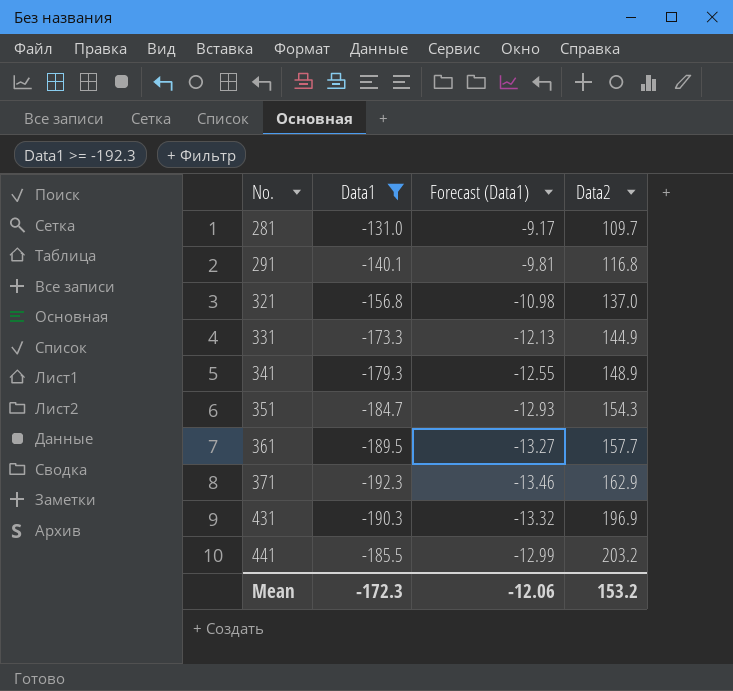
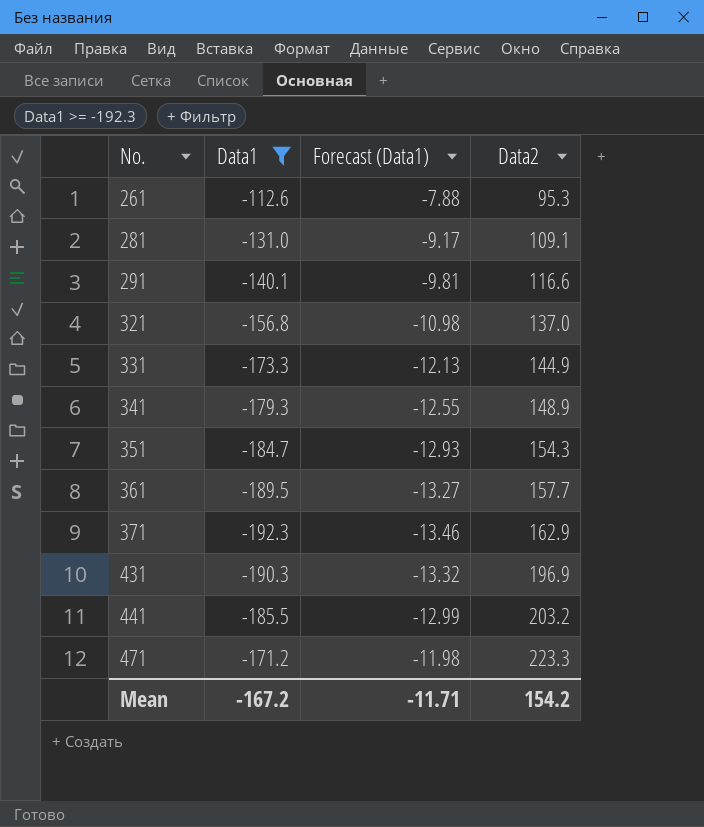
row 261: none -> -112.6 | -7.88 | 95.3
281 | Data2: 109.7 -> 109.1
291 | Data2: 116.8 -> 116.6
row 471: none -> -171.2 | -11.98 | 223.3
Mean | Data1: -172.3 -> -167.2
Mean | Forecast (Data1): -12.06 -> -11.71
Mean | Data2: 153.2 -> 154.2

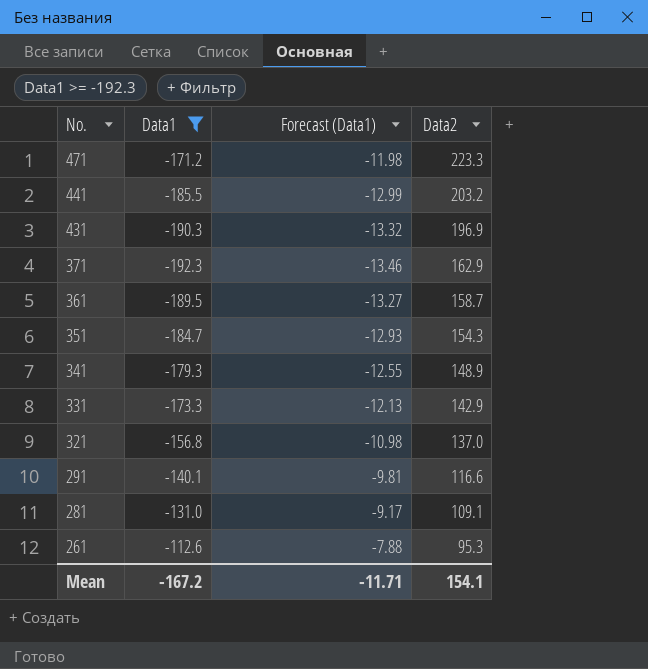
row order: No. ascending -> No. descending
361 | Data2: 157.7 -> 158.7
331 | Data2: 144.9 -> 142.9
Mean | Data2: 154.2 -> 154.1

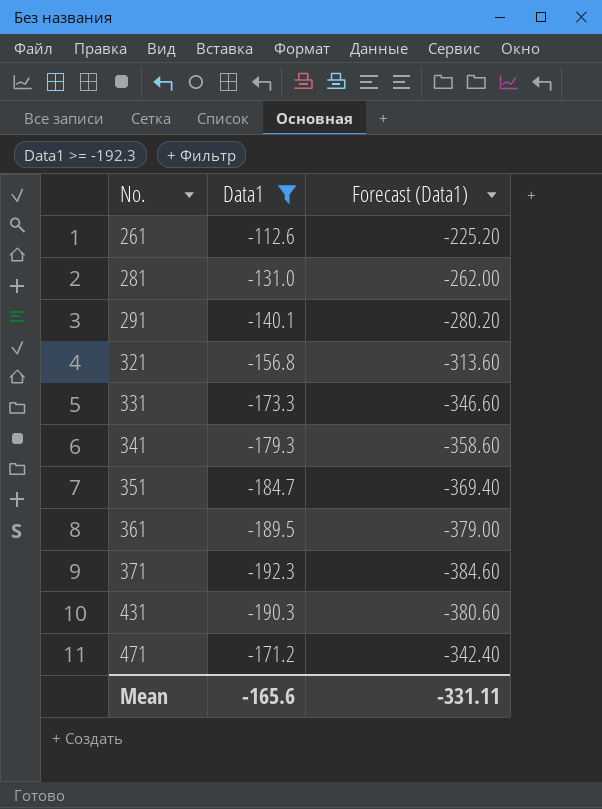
row order: No. descending -> No. ascending
column Data2 | position: 4 -> none
column Forecast (Data1) | formula: [Data1] * 0.07 -> [Data1] * 2
row 441: -185.5 | -12.99 | 203.2 -> none
Mean | Data1: -167.2 -> -165.6
Mean | Forecast (Data1): -11.71 -> -331.11

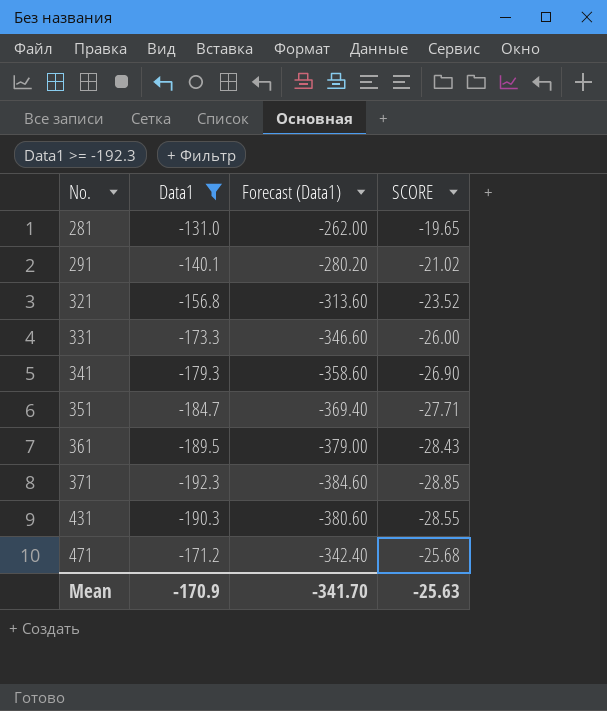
column SCORE | formula: none -> [Data1] * 0.15
row 261: -112.6 | -225.20 -> none
Mean | Data1: -165.6 -> -170.9
Mean | Forecast (Data1): -331.11 -> -341.70

